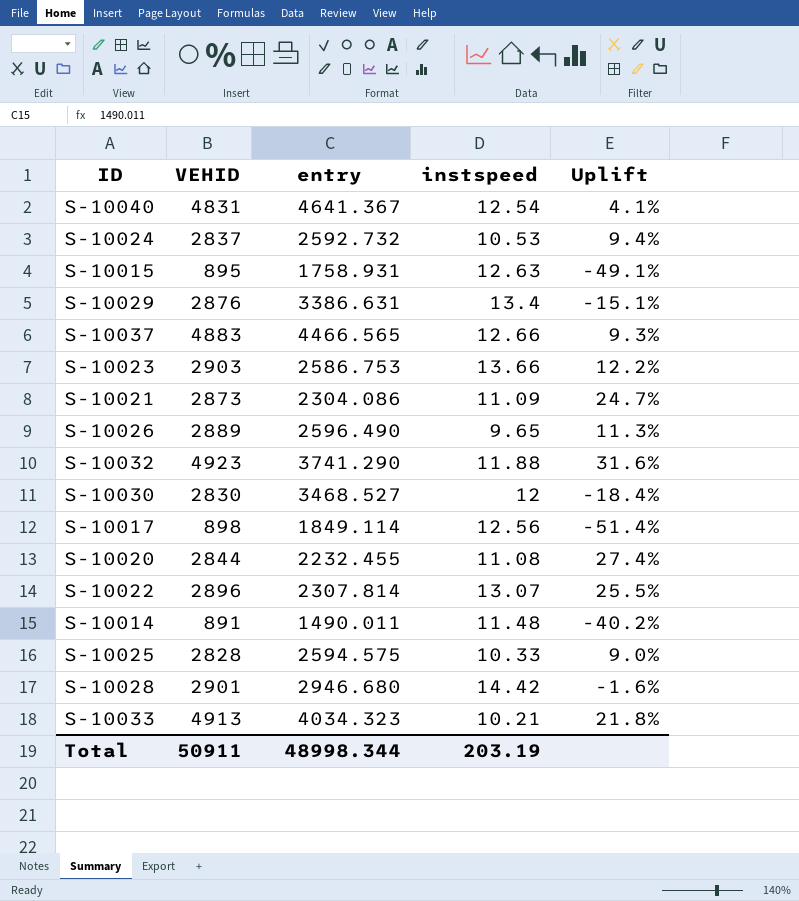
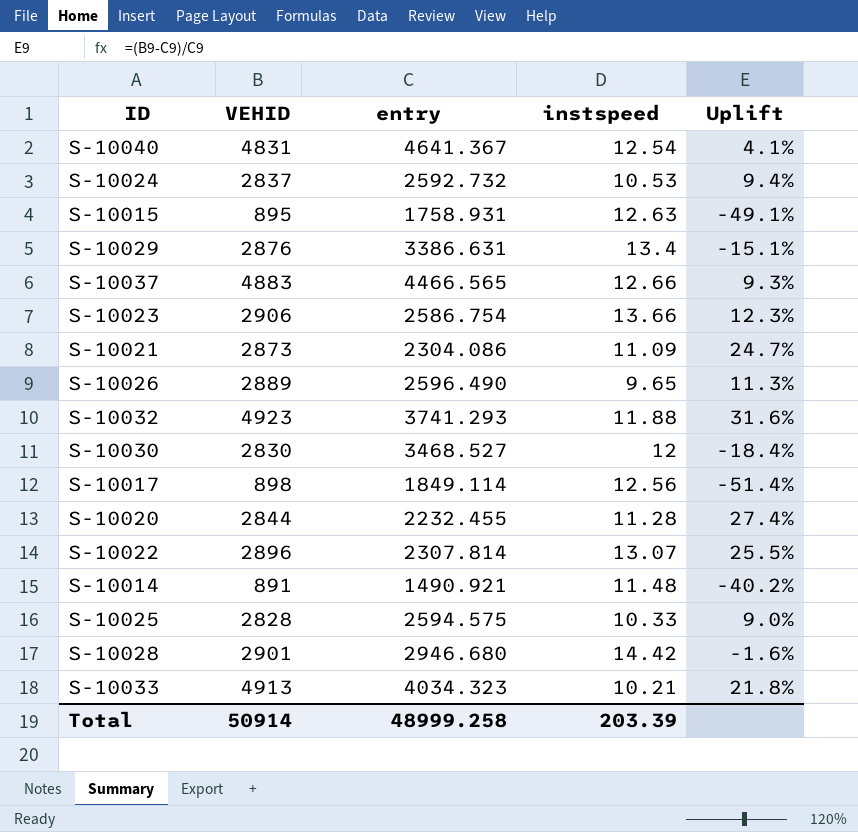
S-10023 | VEHID: 2903 -> 2906
S-10023 | entry: 2586.753 -> 2586.754
S-10023 | Uplift: 12.2% -> 12.3%
S-10032 | entry: 3741.290 -> 3741.293
S-10020 | instspeed: 11.08 -> 11.28
S-10014 | entry: 1490.011 -> 1490.921
Total | VEHID: 50911 -> 50914
Total | entry: 48998.344 -> 48999.258
Total | instspeed: 203.19 -> 203.39

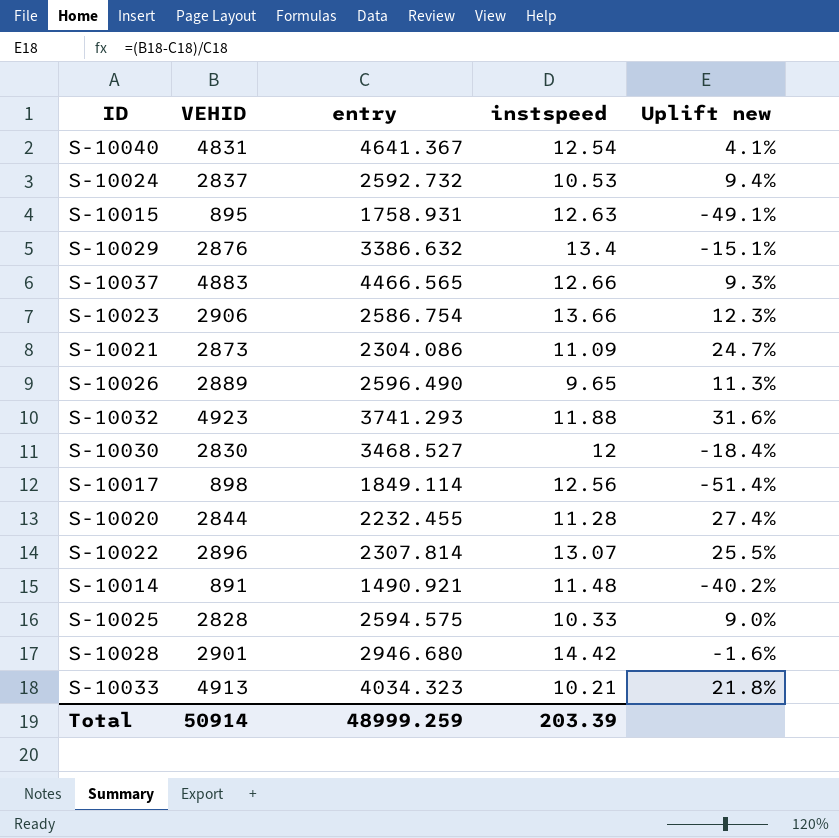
column name: Uplift -> Uplift new
S-10029 | entry: 3386.631 -> 3386.632
Total | entry: 48999.258 -> 48999.259

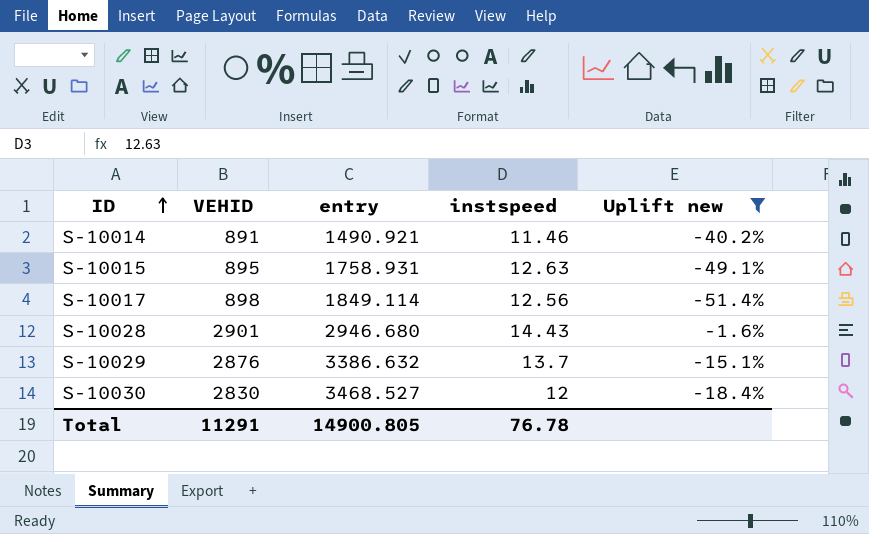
filter: none -> Uplift new <= -1.6%
row order: none -> ID ascending
S-10014 | instspeed: 11.48 -> 11.46
S-10028 | instspeed: 14.42 -> 14.43
S-10029 | instspeed: 13.4 -> 13.7
Total | VEHID: 50914 -> 11291
Total | entry: 48999.259 -> 14900.805
Total | instspeed: 203.39 -> 76.78

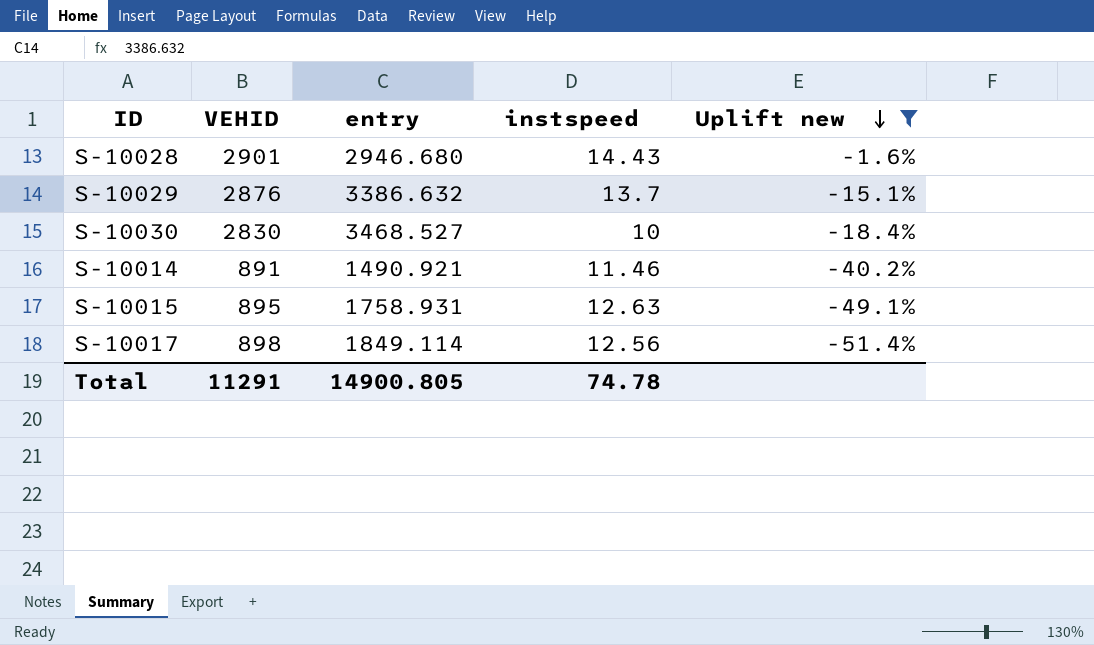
row order: ID ascending -> Uplift new descending
S-10030 | instspeed: 12 -> 10
Total | instspeed: 76.78 -> 74.78

